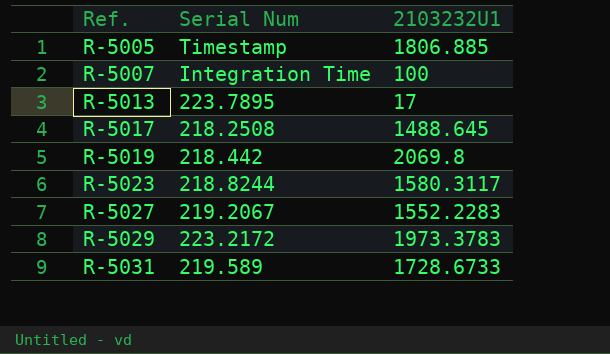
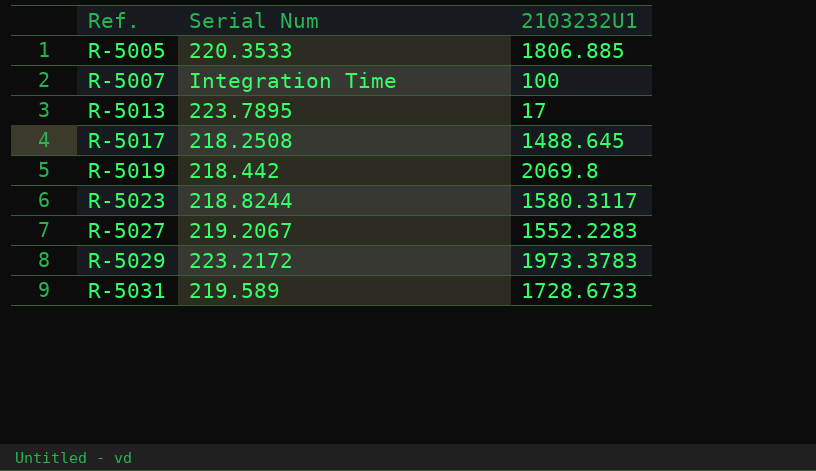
R-5005 | Serial Num: Timestamp -> 220.3533

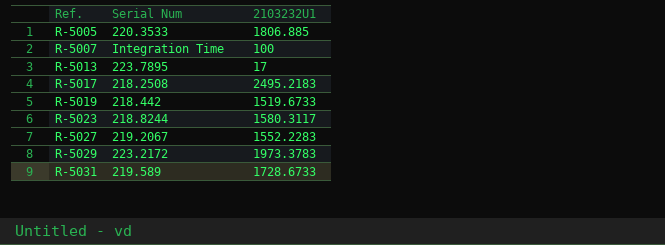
R-5017 | 2103232U1: 1488.645 -> 2495.2183
R-5019 | 2103232U1: 2069.8 -> 1519.6733

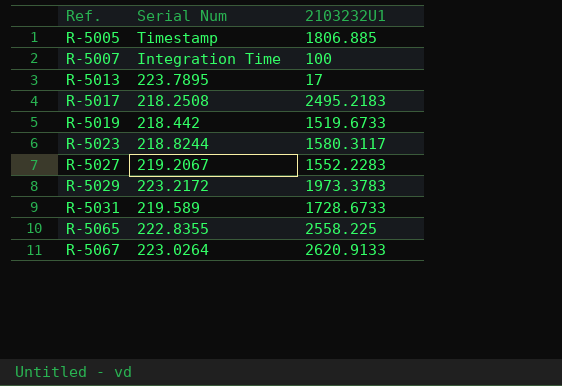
R-5005 | Serial Num: 220.3533 -> Timestamp
row R-5065: none -> 222.8355 | 2558.225
row R-5067: none -> 223.0264 | 2620.9133

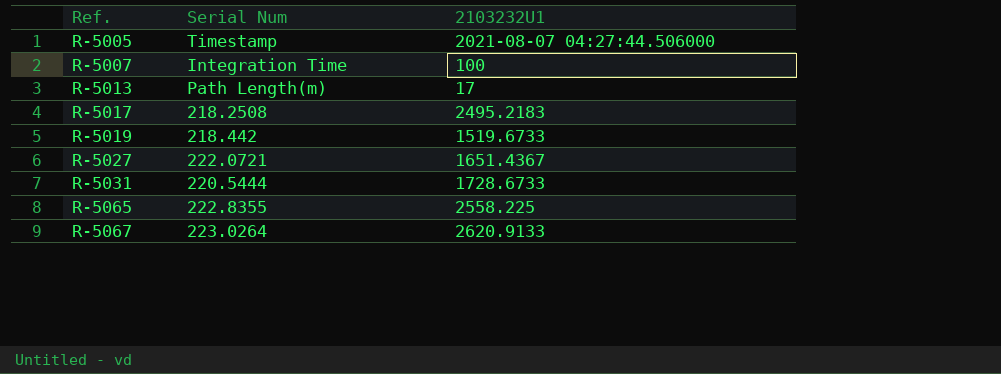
row R-5023: 218.8244 | 1580.3117 -> none
row R-5029: 223.2172 | 1973.3783 -> none
R-5005 | 2103232U1: 1806.885 -> 2021-08-07 04:27:44.506000
R-5013 | Serial Num: 223.7895 -> Path Length(m)
R-5027 | Serial Num: 219.2067 -> 222.0721
R-5027 | 2103232U1: 1552.2283 -> 1651.4367
R-5031 | Serial Num: 219.589 -> 220.5444

